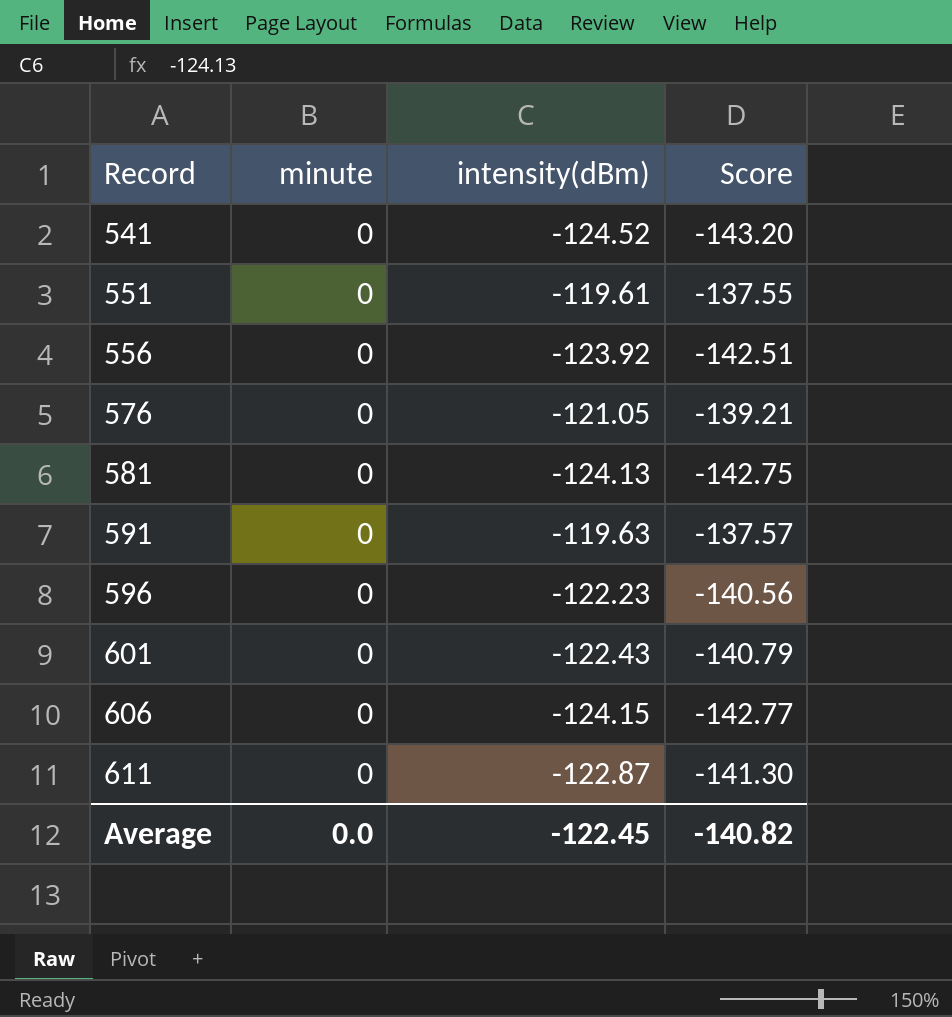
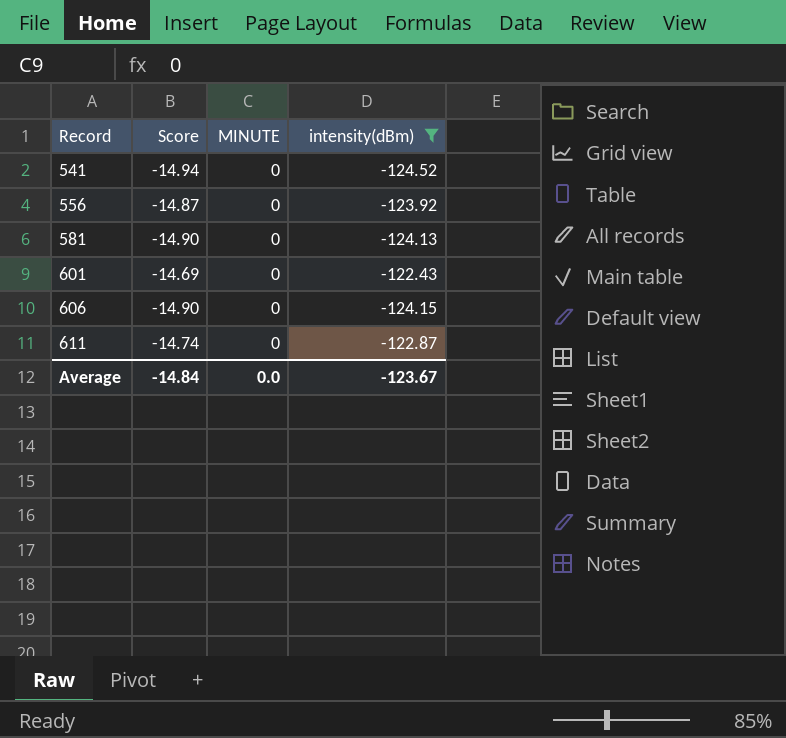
filter: none -> intensity(dBm) <= -122.43
column Score | formula: [intensity(dBm)] * 1.15 -> [intensity(dBm)] * 0.12
column Score | position: 4 -> 2
column name: minute -> MINUTE
Average | Score: -140.82 -> -14.84
Average | intensity(dBm): -122.45 -> -123.67

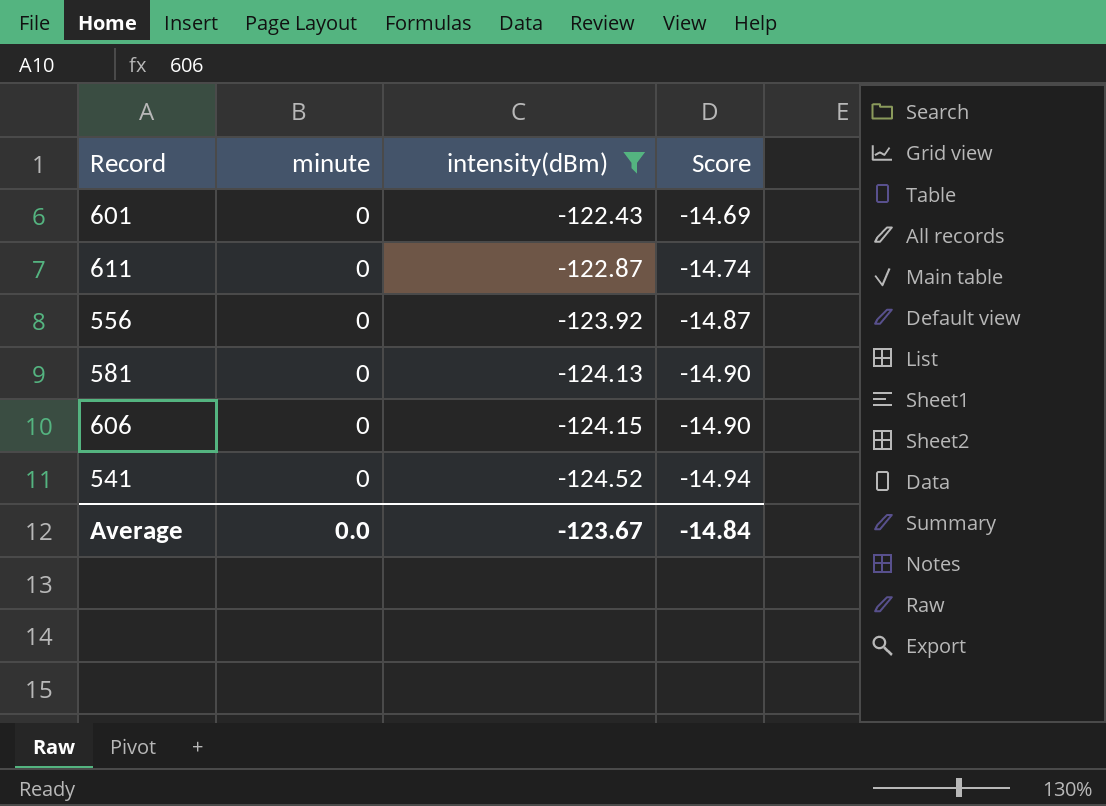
row order: Record ascending -> intensity(dBm) descending
column name: MINUTE -> minute
column Score | position: 2 -> 4

